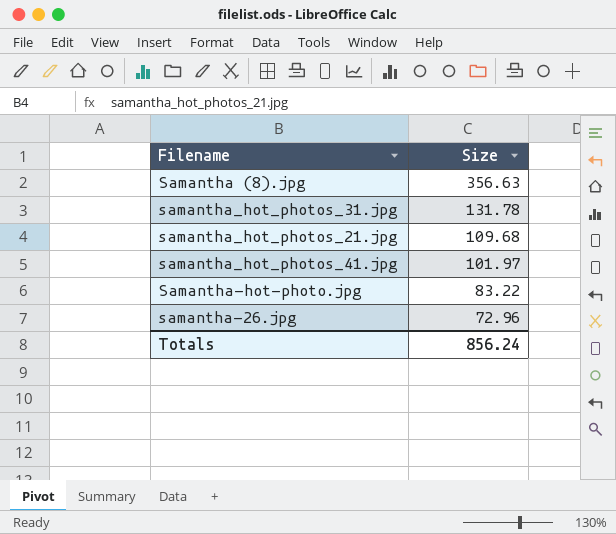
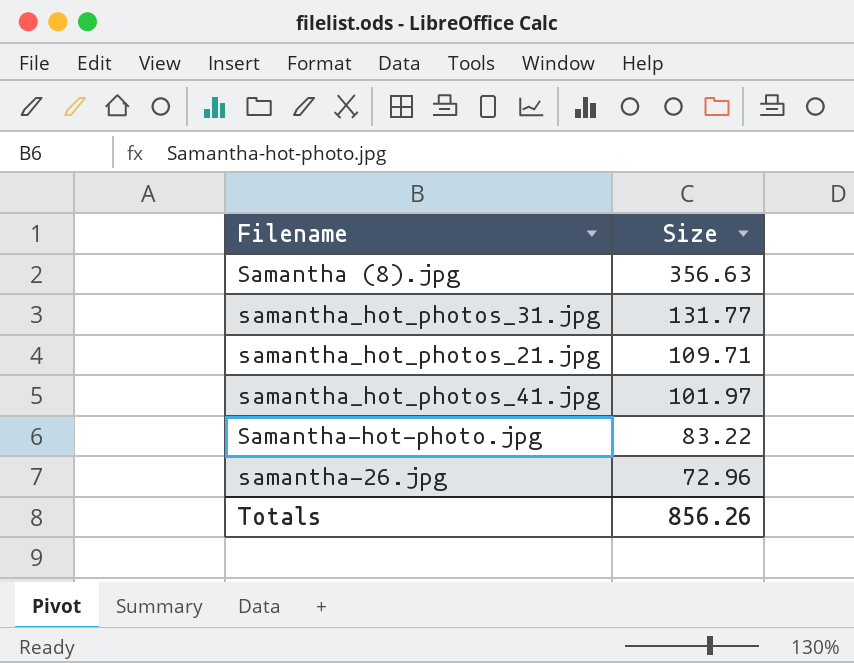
samantha_hot_photos_31.jpg | Size: 131.78 -> 131.77
samantha_hot_photos_21.jpg | Size: 109.68 -> 109.71
Totals | Size: 856.24 -> 856.26

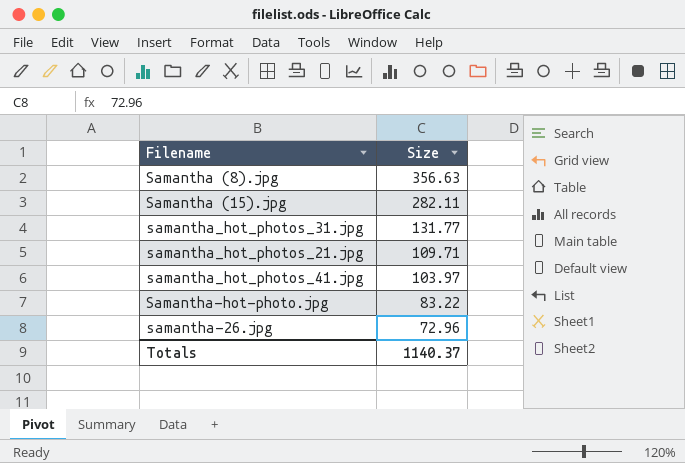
row Samantha (15).jpg: none -> 282.11
samantha_hot_photos_41.jpg | Size: 101.97 -> 103.97
Totals | Size: 856.26 -> 1140.37

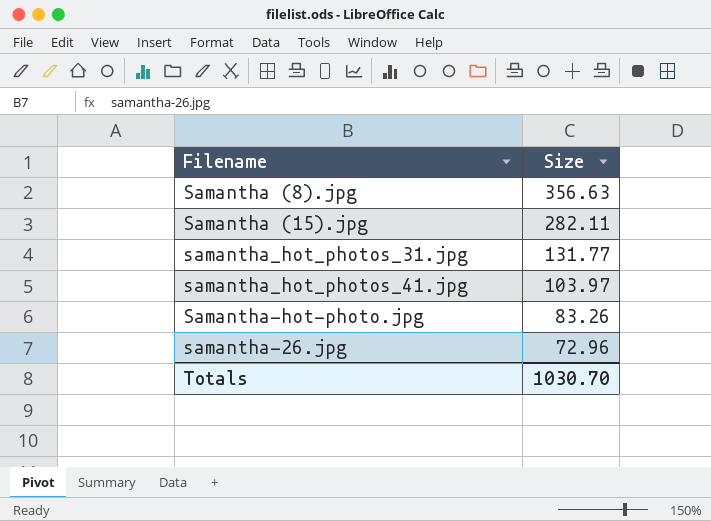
row samantha_hot_photos_21.jpg: 109.71 -> none
Samantha-hot-photo.jpg | Size: 83.22 -> 83.26
Totals | Size: 1140.37 -> 1030.70

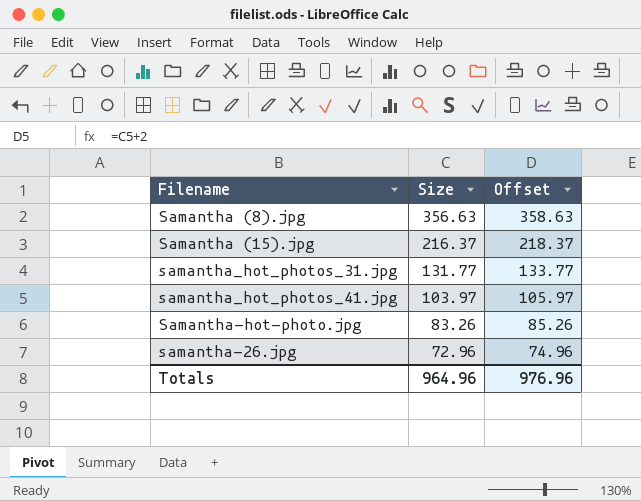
column Offset | formula: none -> [Size] + 2
Samantha (15).jpg | Size: 282.11 -> 216.37
Totals | Size: 1030.70 -> 964.96

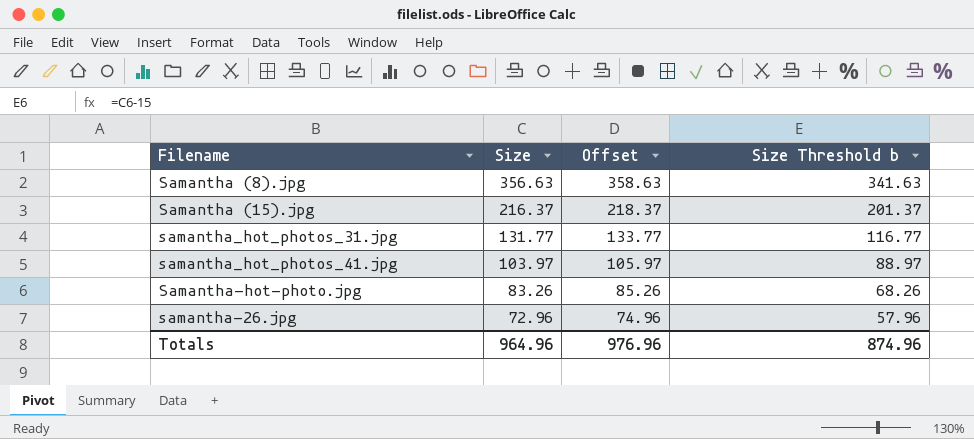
column Size Threshold b | formula: none -> [Size] - 15

